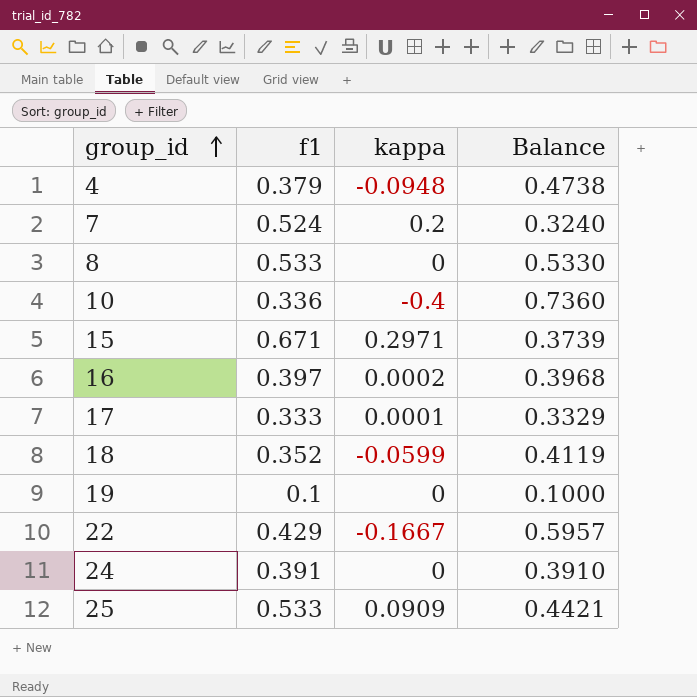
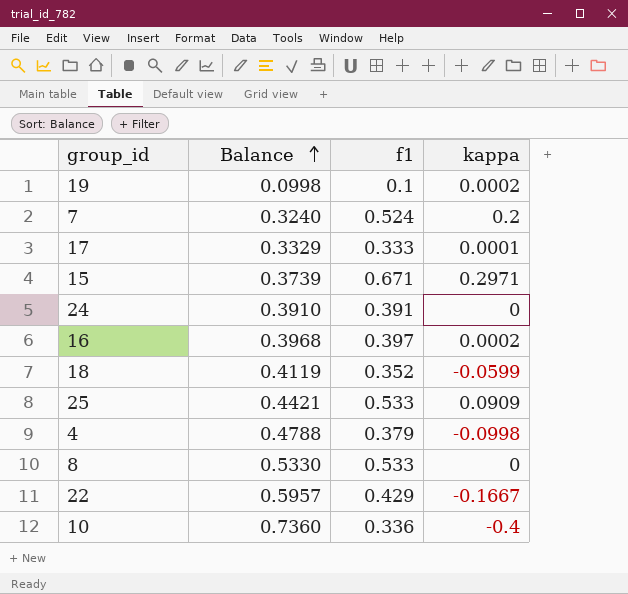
row order: group_id ascending -> Balance ascending
column Balance | position: 4 -> 2
19 | Balance: 0.1000 -> 0.0998
19 | kappa: 0 -> 0.0002
4 | Balance: 0.4738 -> 0.4788
4 | kappa: -0.0948 -> -0.0998

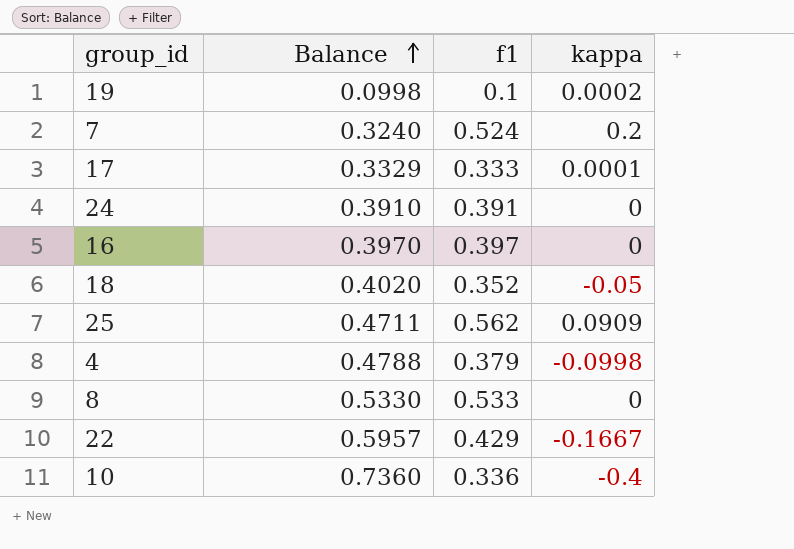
row 15: 0.3739 | 0.671 | 0.2971 -> none
16 | Balance: 0.3968 -> 0.3970
16 | kappa: 0.0002 -> 0
18 | Balance: 0.4119 -> 0.4020
18 | kappa: -0.0599 -> -0.05
25 | Balance: 0.4421 -> 0.4711
25 | f1: 0.533 -> 0.562

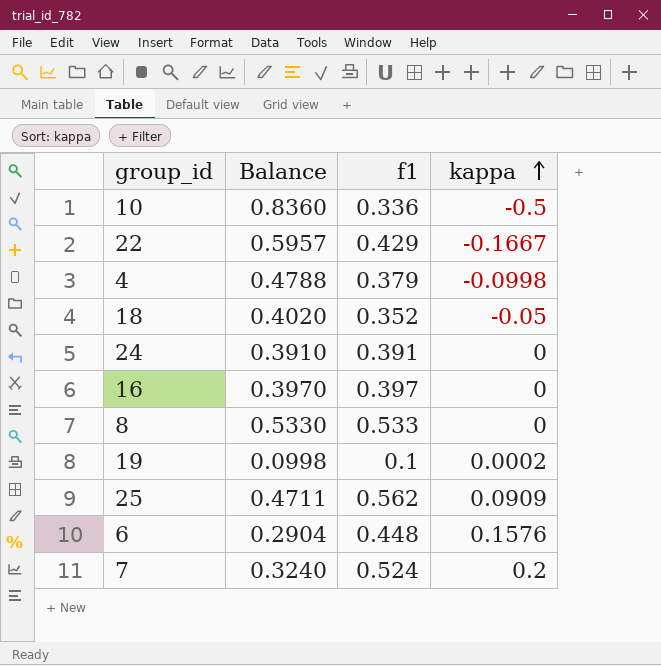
row order: Balance ascending -> kappa ascending
row 17: 0.3329 | 0.333 | 0.0001 -> none
10 | Balance: 0.7360 -> 0.8360
10 | kappa: -0.4 -> -0.5
row 6: none -> 0.2904 | 0.448 | 0.1576

